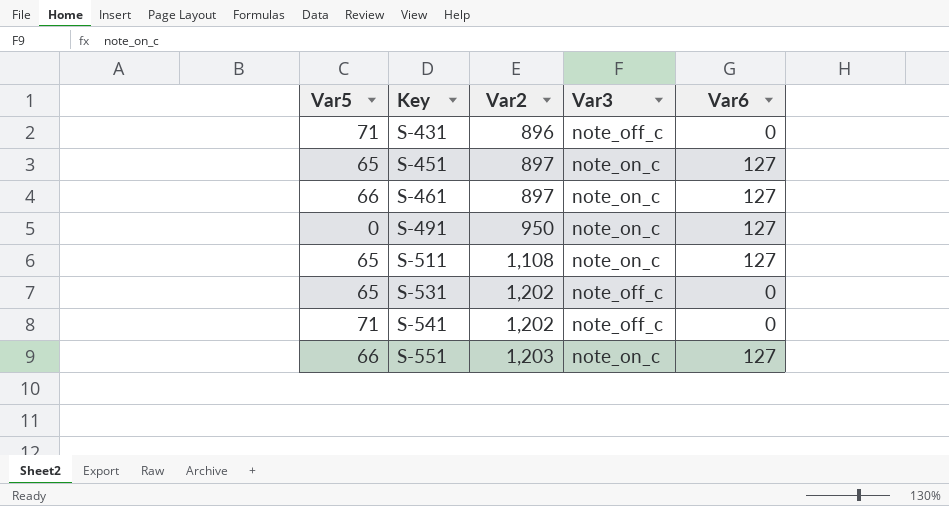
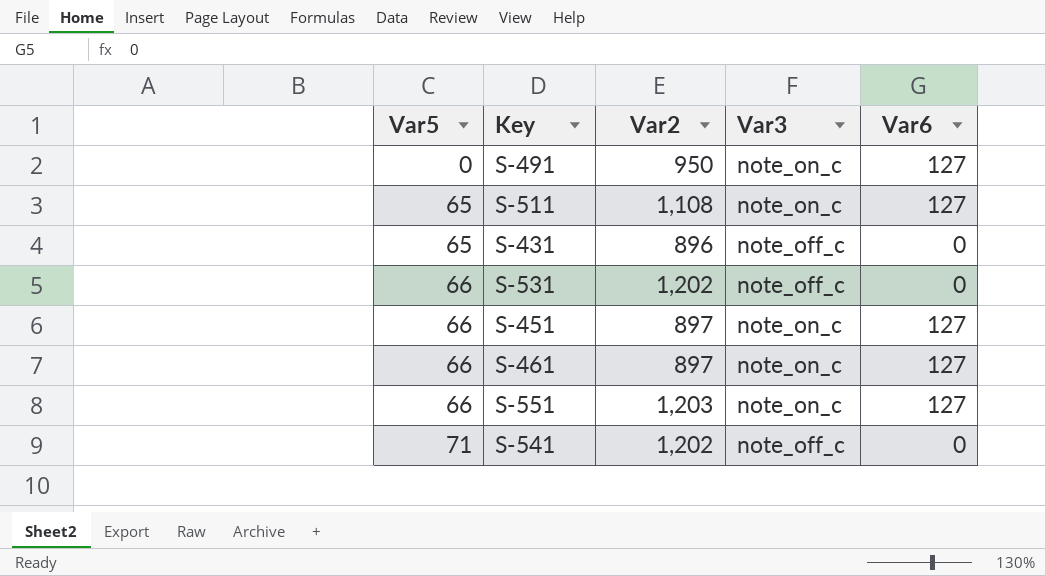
row order: Key ascending -> Var5 ascending
S-431 | Var5: 71 -> 65
S-531 | Var5: 65 -> 66
S-451 | Var5: 65 -> 66

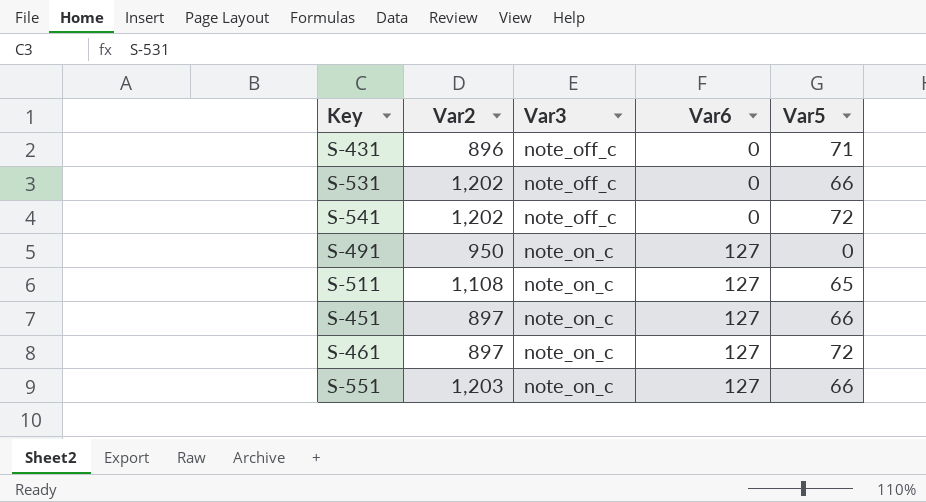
row order: Var5 ascending -> Var3 ascending
column Var5 | position: 1 -> 5
S-431 | Var5: 65 -> 71
S-541 | Var5: 71 -> 72
S-461 | Var5: 66 -> 72

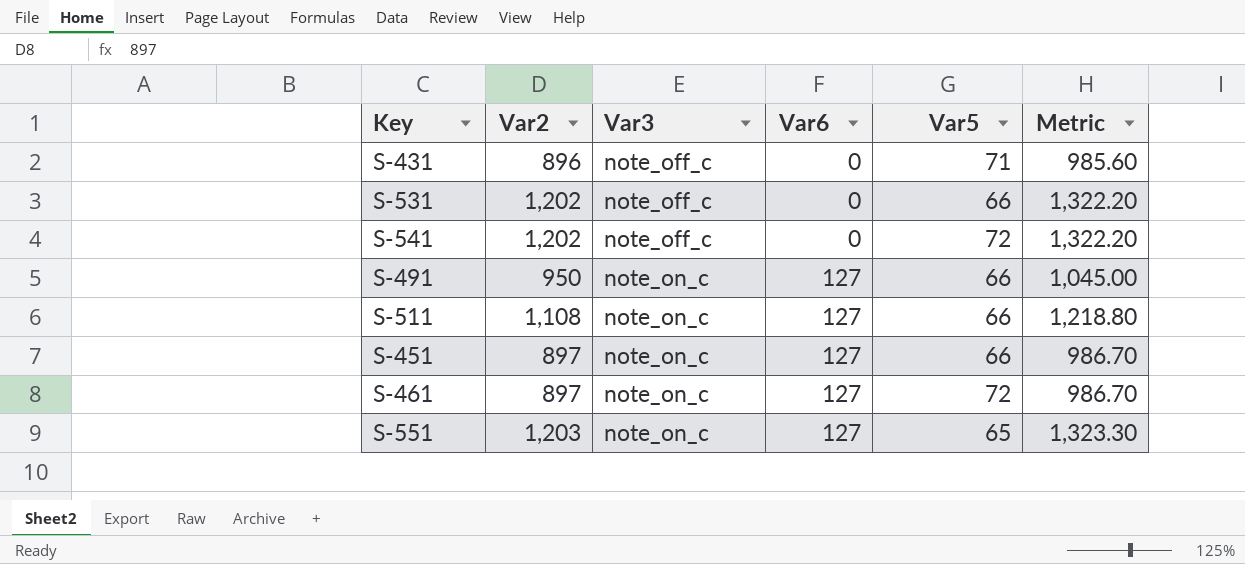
column Metric | formula: none -> [Var2] * 1.1
S-491 | Var5: 0 -> 66
S-511 | Var5: 65 -> 66
S-551 | Var5: 66 -> 65

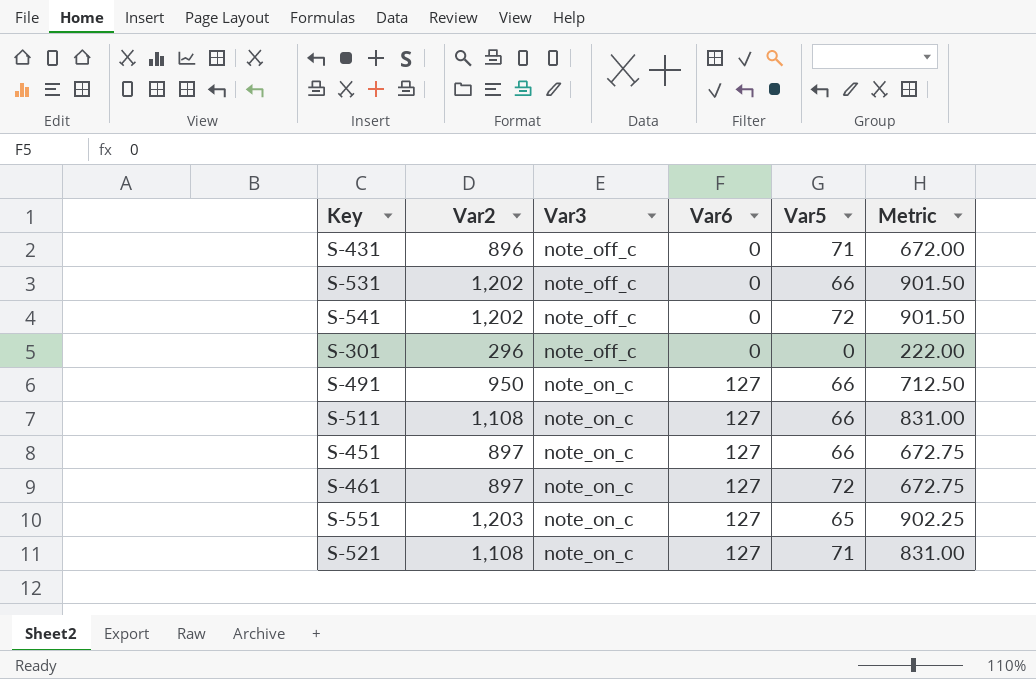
column Metric | formula: [Var2] * 1.1 -> [Var2] * 0.75
row S-301: none -> 296 | note_off_c | 0 | 0 | 222.00
row S-521: none -> 1,108 | note_on_c | 127 | 71 | 831.00

